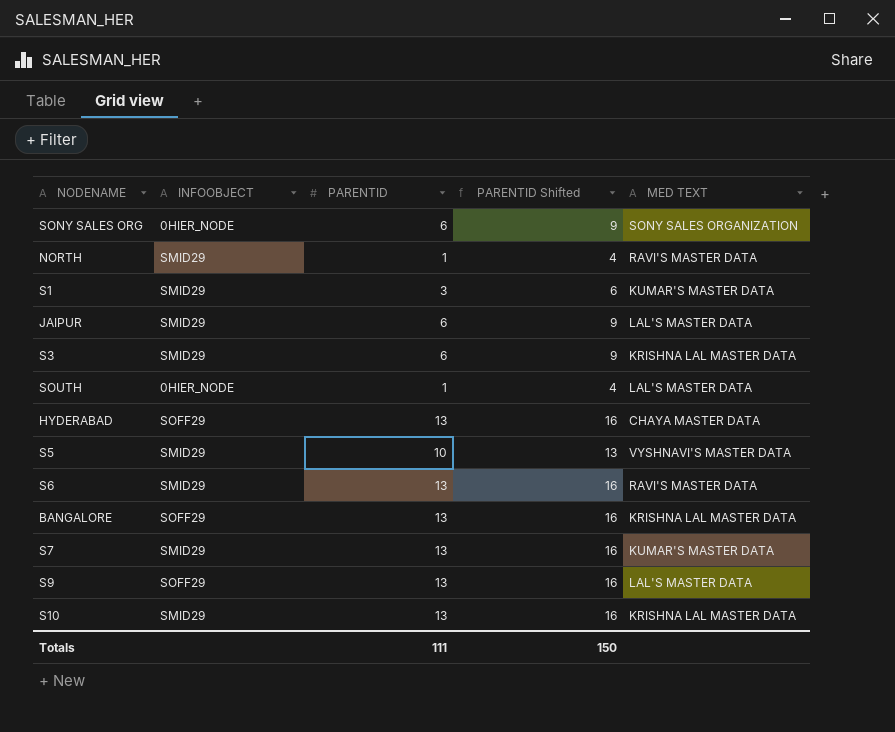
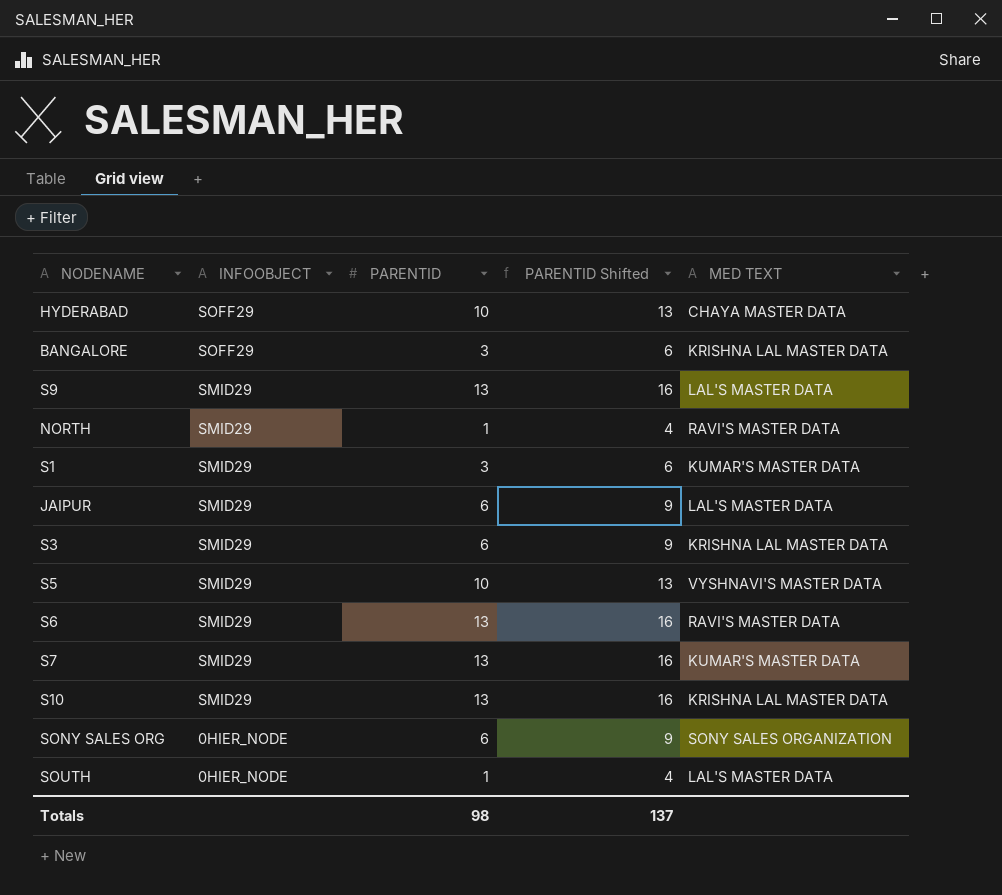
row order: none -> INFOOBJECT descending
HYDERABAD | PARENTID: 13 -> 10
HYDERABAD | PARENTID Shifted: 16 -> 13
BANGALORE | PARENTID: 13 -> 3
BANGALORE | PARENTID Shifted: 16 -> 6
S9 | INFOOBJECT: SOFF29 -> SMID29
Totals | PARENTID: 111 -> 98
Totals | PARENTID Shifted: 150 -> 137

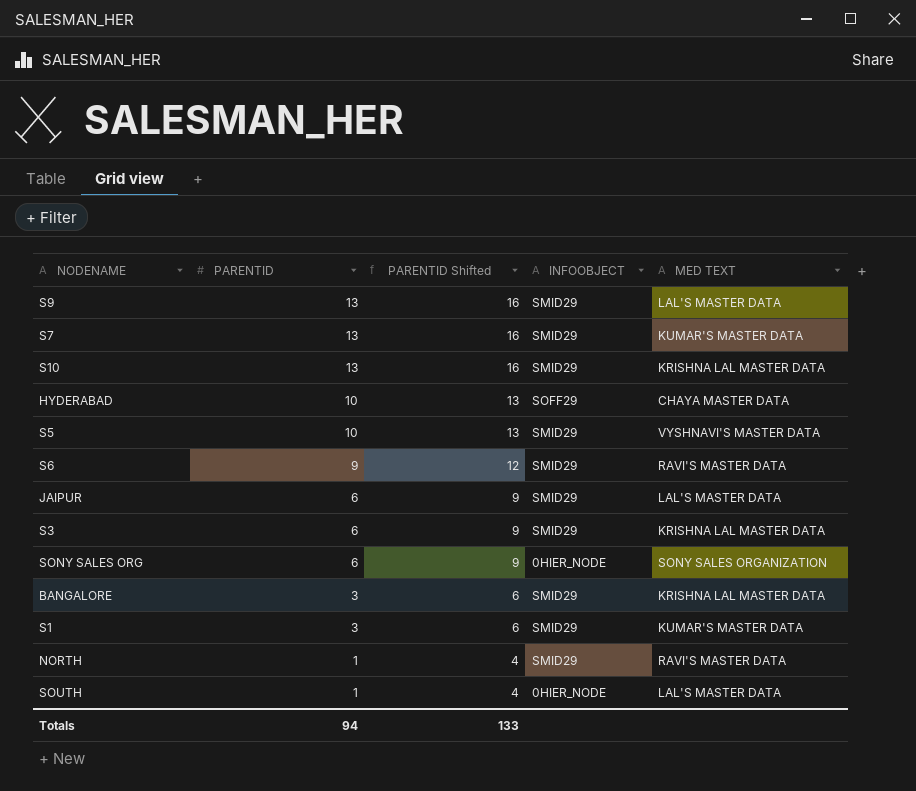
row order: INFOOBJECT descending -> PARENTID descending
column INFOOBJECT | position: 2 -> 4
S6 | PARENTID: 13 -> 9
S6 | PARENTID Shifted: 16 -> 12
BANGALORE | INFOOBJECT: SOFF29 -> SMID29
Totals | PARENTID: 98 -> 94
Totals | PARENTID Shifted: 137 -> 133

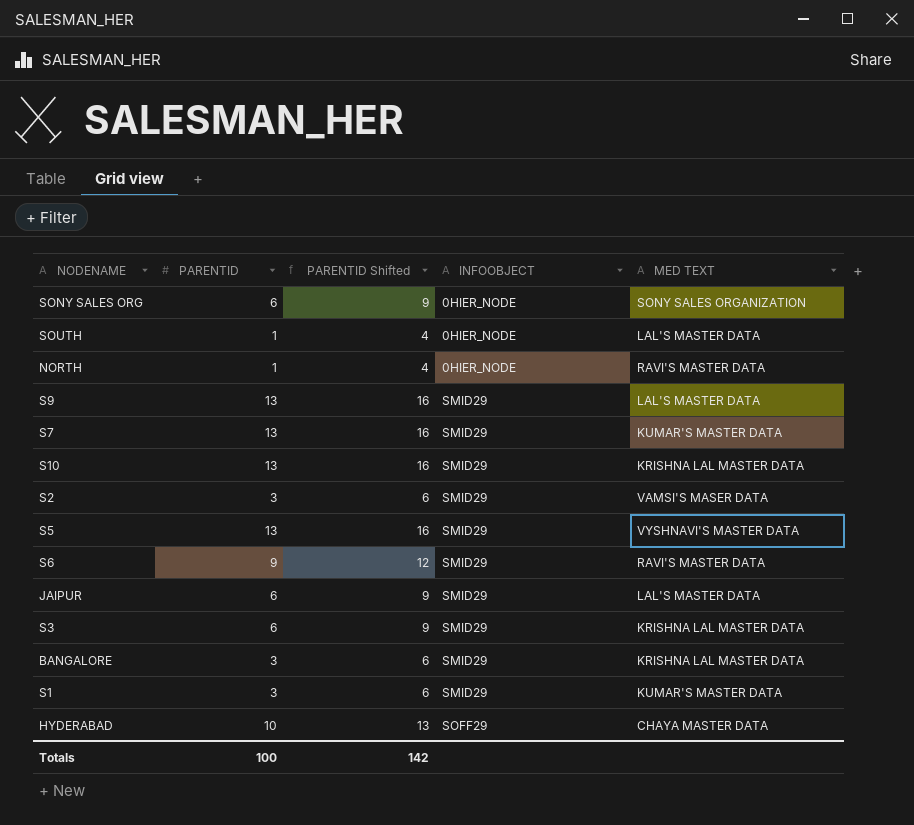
row order: PARENTID descending -> INFOOBJECT ascending
NORTH | INFOOBJECT: SMID29 -> 0HIER_NODE
row S2: none -> 3 | 6 | SMID29 | VAMSI'S MASER DATA
S5 | PARENTID: 10 -> 13
S5 | PARENTID Shifted: 13 -> 16
Totals | PARENTID: 94 -> 100
Totals | PARENTID Shifted: 133 -> 142

